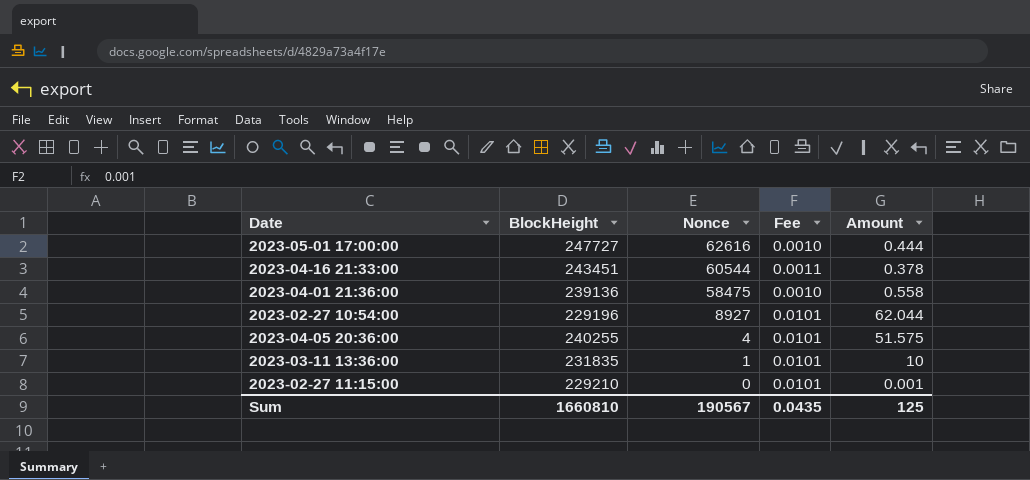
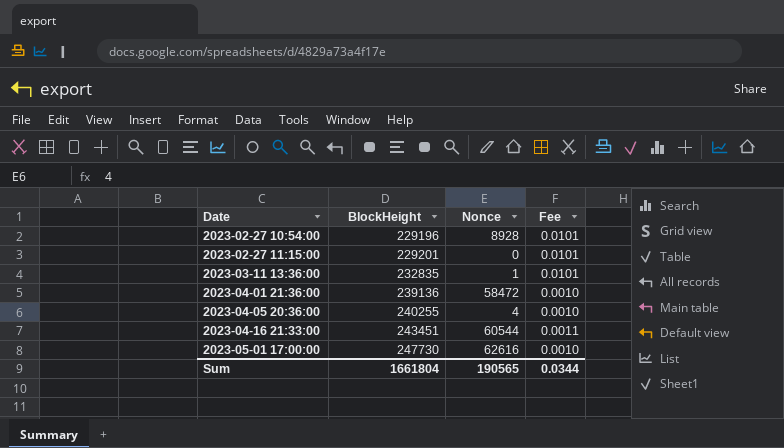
row order: Nonce descending -> Date ascending
column Amount | position: 5 -> none
2023-02-27 10:54:00 | Nonce: 8927 -> 8928
2023-02-27 11:15:00 | BlockHeight: 229210 -> 229201
2023-03-11 13:36:00 | BlockHeight: 231835 -> 232835
2023-04-01 21:36:00 | Nonce: 58475 -> 58472
2023-04-05 20:36:00 | Fee: 0.0101 -> 0.0010
2023-05-01 17:00:00 | BlockHeight: 247727 -> 247730
Sum | BlockHeight: 1660810 -> 1661804
Sum | Nonce: 190567 -> 190565
Sum | Fee: 0.0435 -> 0.0344

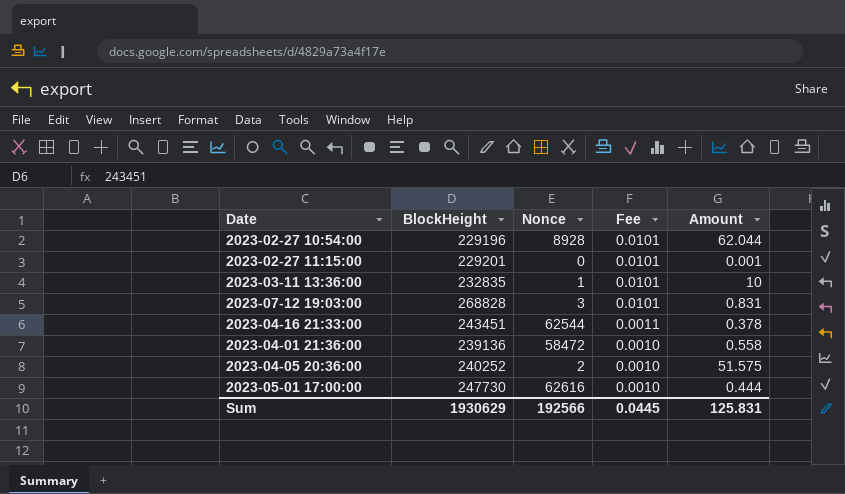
row order: Date ascending -> Fee descending
column Amount | position: none -> 5
row 2023-07-12 19:03:00: none -> 268828 | 3 | 0.0101 | 0.831
2023-04-16 21:33:00 | Nonce: 60544 -> 62544
2023-04-05 20:36:00 | BlockHeight: 240255 -> 240252
2023-04-05 20:36:00 | Nonce: 4 -> 2
Sum | BlockHeight: 1661804 -> 1930629
Sum | Nonce: 190565 -> 192566
Sum | Fee: 0.0344 -> 0.0445

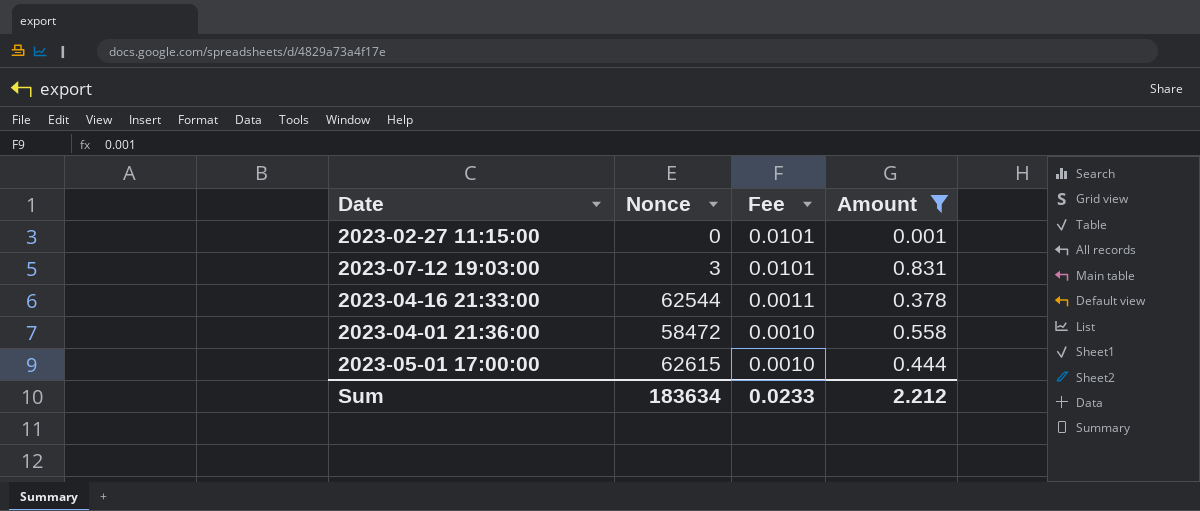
filter: none -> Amount <= 0.831
column BlockHeight | position: 2 -> none
2023-05-01 17:00:00 | Nonce: 62616 -> 62615
Sum | Nonce: 192566 -> 183634
Sum | Fee: 0.0445 -> 0.0233
Sum | Amount: 125.831 -> 2.212

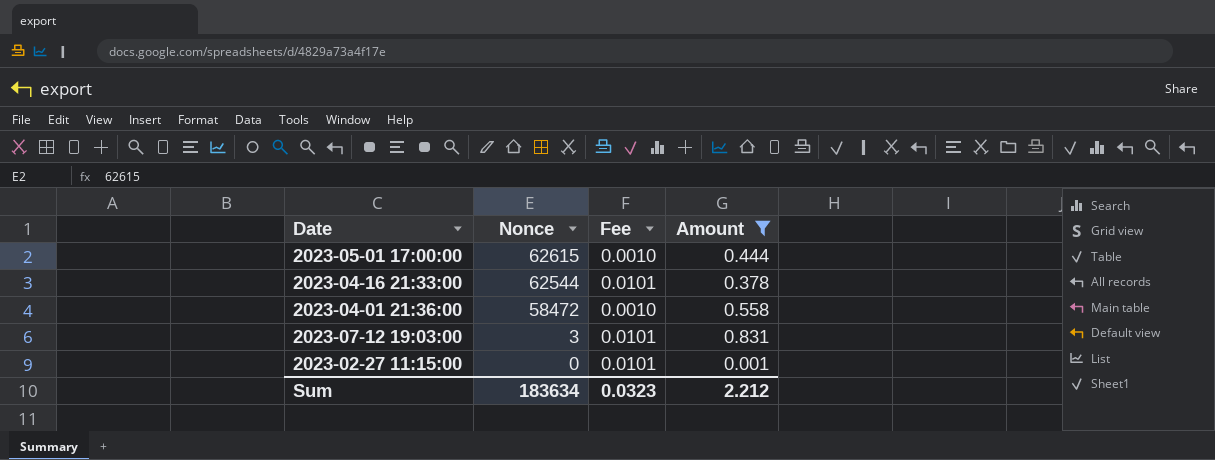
row order: Fee descending -> Nonce descending
2023-04-16 21:33:00 | Fee: 0.0011 -> 0.0101
Sum | Fee: 0.0233 -> 0.0323

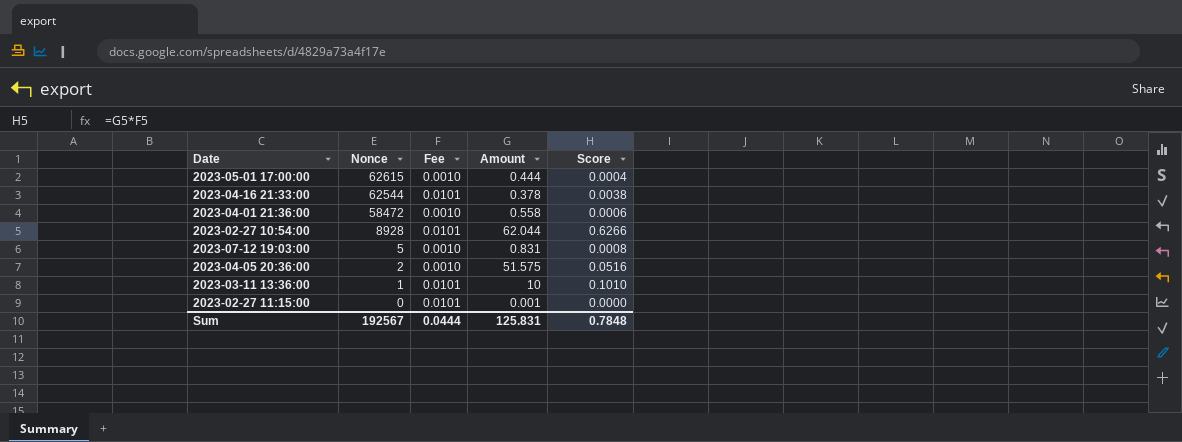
filter: Amount <= 0.831 -> none
column Score | formula: none -> [Fee] * [Amount]
2023-07-12 19:03:00 | Nonce: 3 -> 5
2023-07-12 19:03:00 | Fee: 0.0101 -> 0.0010
Sum | Nonce: 183634 -> 192567
Sum | Fee: 0.0323 -> 0.0444
Sum | Amount: 2.212 -> 125.831

